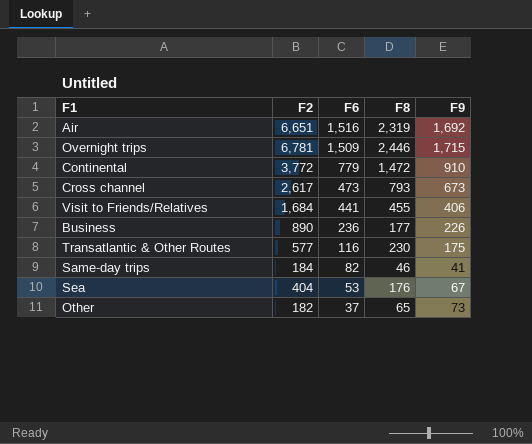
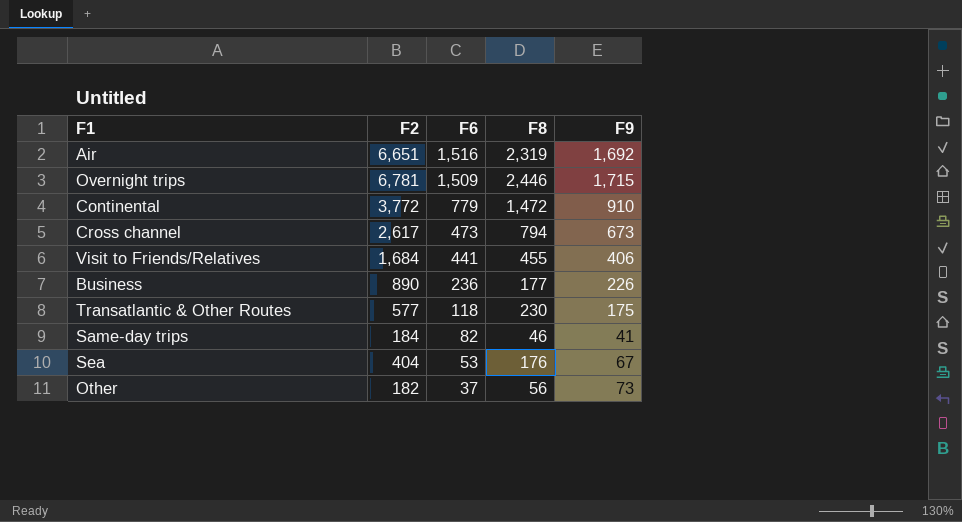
Cross channel | F8: 793 -> 794
Transatlantic & Other Routes | F6: 116 -> 118
Other | F8: 65 -> 56

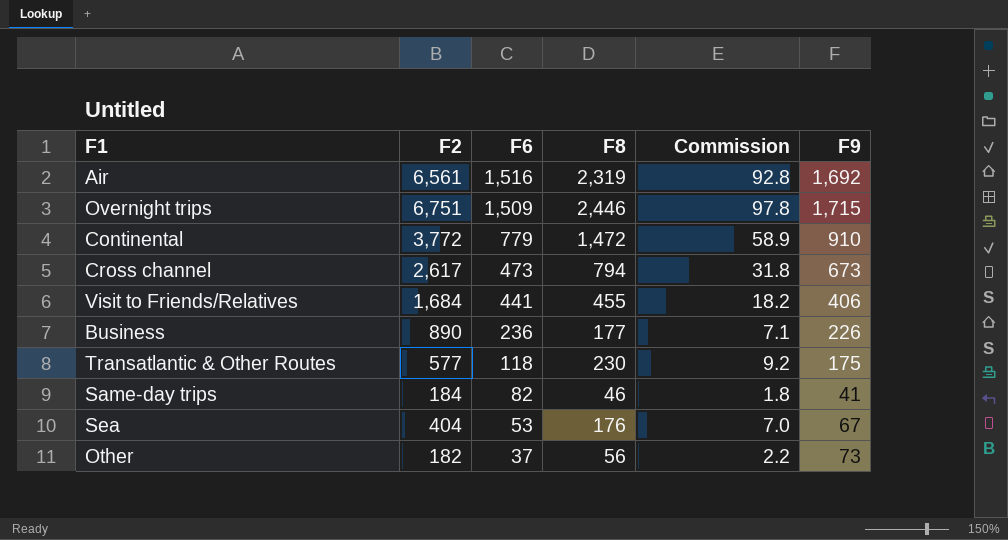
column Commission | formula: none -> [F8] * 0.04
Air | F2: 6,651 -> 6,561
Overnight trips | F2: 6,781 -> 6,751

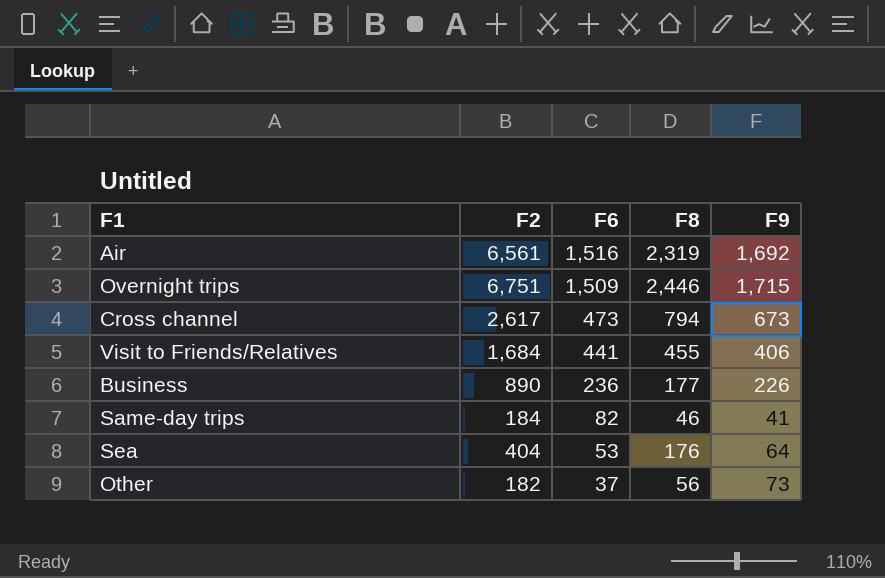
column Commission | formula: [F8] * 0.04 -> none
row Continental: 3,772 | 779 | 1,472 | 58.9 | 910 -> none
row Transatlantic & Other Routes: 577 | 118 | 230 | 9.2 | 175 -> none
Sea | F9: 67 -> 64

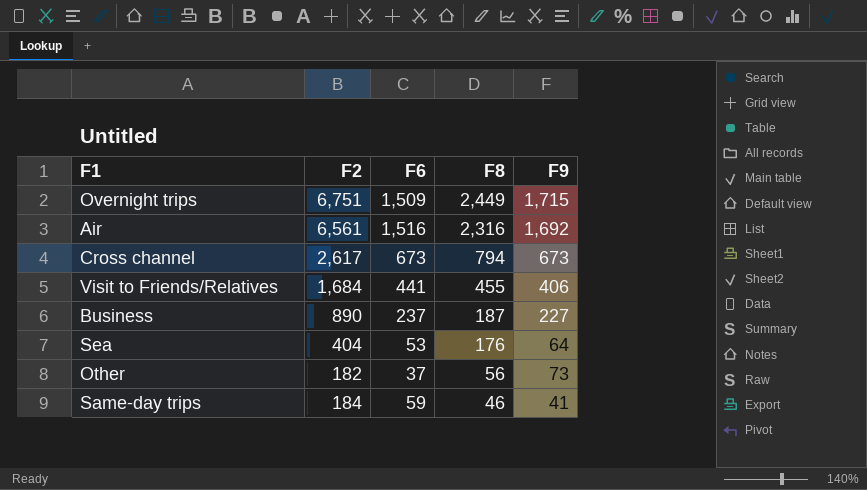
row order: F6 descending -> F8 descending
Overnight trips | F8: 2,446 -> 2,449
Air | F8: 2,319 -> 2,316
Cross channel | F6: 473 -> 673
Business | F6: 236 -> 237
Business | F8: 177 -> 187
Business | F9: 226 -> 227
Same-day trips | F6: 82 -> 59

